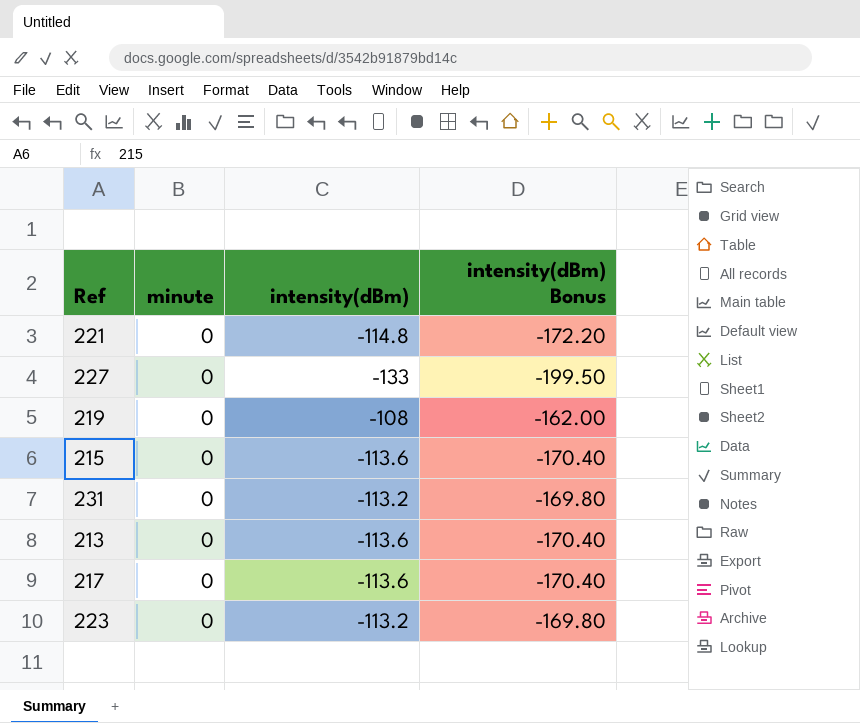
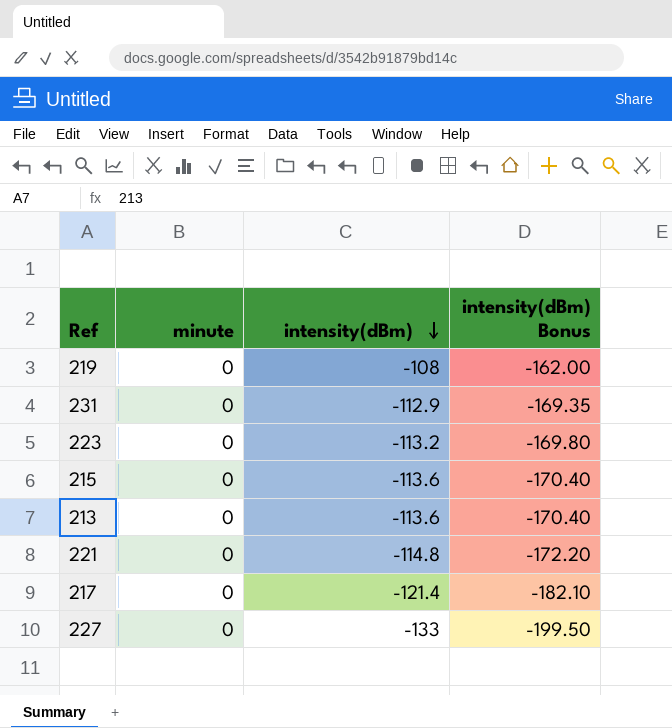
row order: none -> intensity(dBm) descending
231 | intensity(dBm): -113.2 -> -112.9
231 | intensity(dBm) Bonus: -169.80 -> -169.35
217 | intensity(dBm): -113.6 -> -121.4
217 | intensity(dBm) Bonus: -170.40 -> -182.10

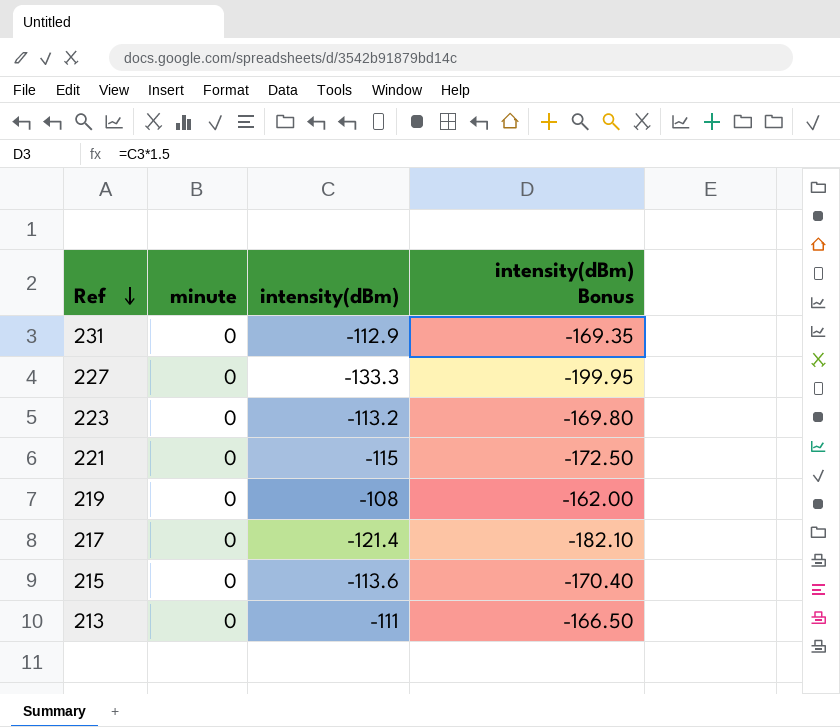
row order: intensity(dBm) descending -> Ref descending
227 | intensity(dBm): -133 -> -133.3
227 | intensity(dBm) Bonus: -199.50 -> -199.95
221 | intensity(dBm): -114.8 -> -115
221 | intensity(dBm) Bonus: -172.20 -> -172.50
213 | intensity(dBm): -113.6 -> -111
213 | intensity(dBm) Bonus: -170.40 -> -166.50

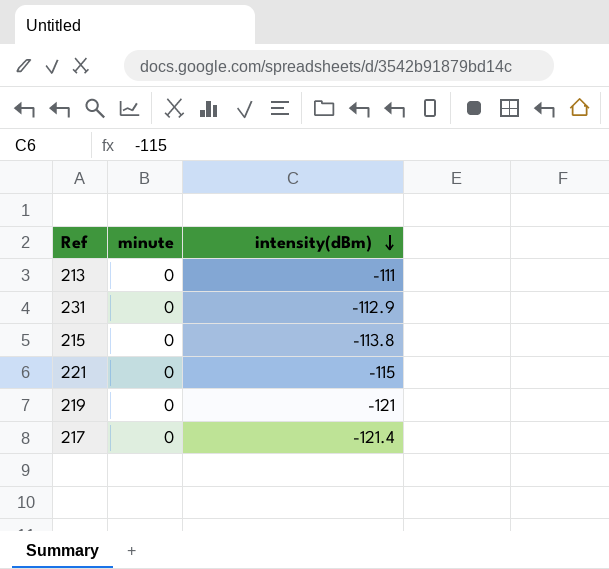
row order: Ref descending -> intensity(dBm) descending
column intensity(dBm) Bonus | formula: [intensity(dBm)] * 1.5 -> none
row 227: 0 | -133.3 | -199.95 -> none
row 223: 0 | -113.2 | -169.80 -> none
215 | intensity(dBm): -113.6 -> -113.8
219 | intensity(dBm): -108 -> -121

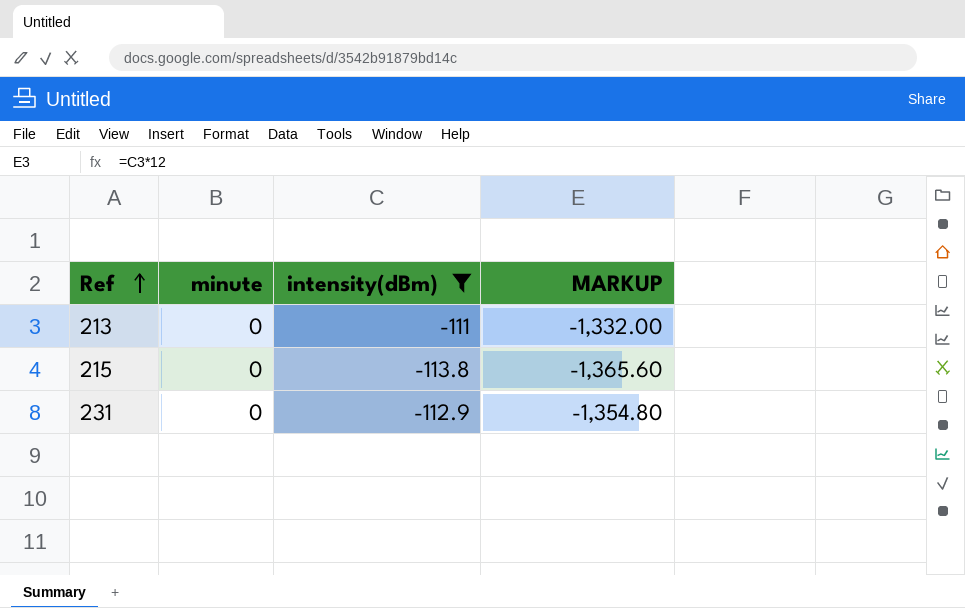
filter: none -> intensity(dBm) >= -113.8
row order: intensity(dBm) descending -> Ref ascending
column MARKUP | formula: none -> [intensity(dBm)] * 12

